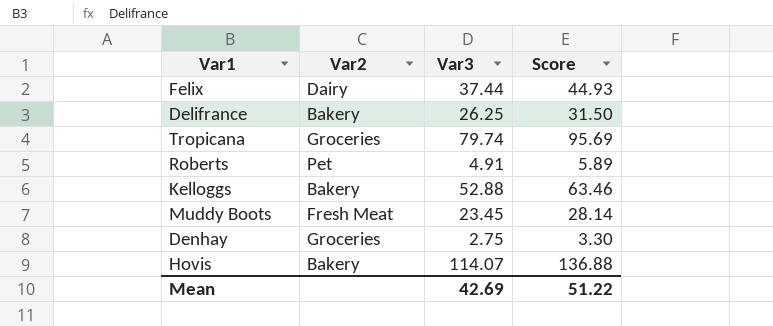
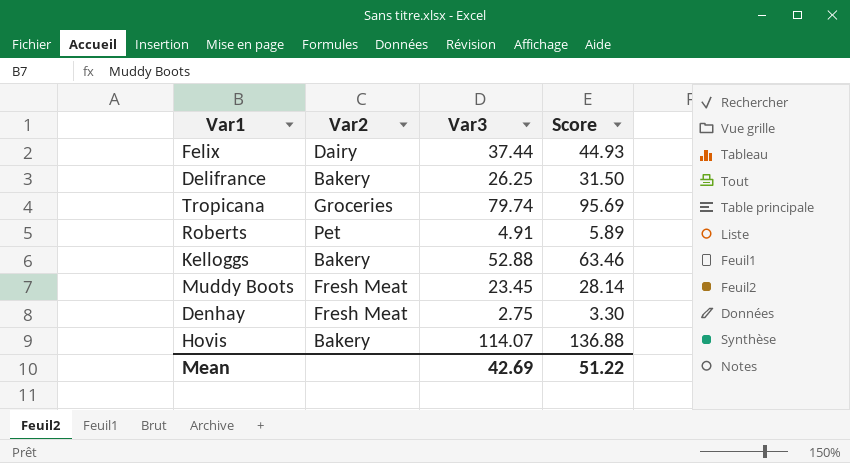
Denhay | Var2: Groceries -> Fresh Meat

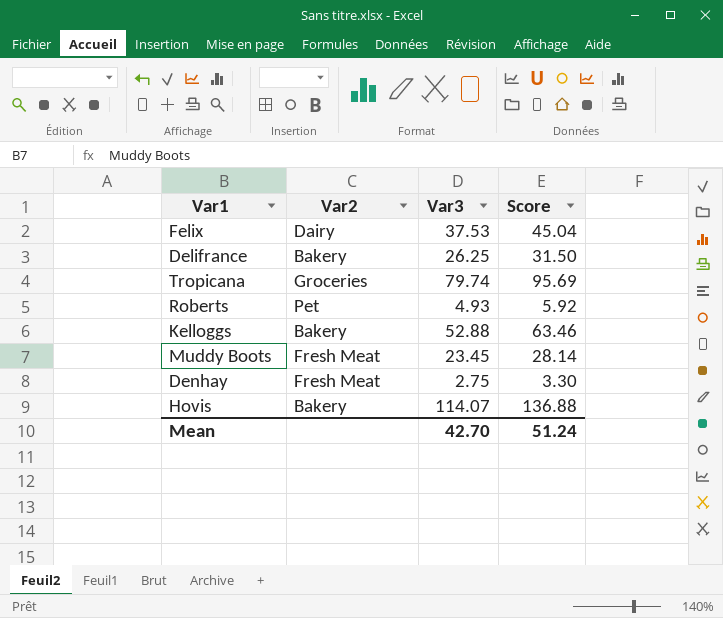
Felix | Var3: 37.44 -> 37.53
Felix | Score: 44.93 -> 45.04
Roberts | Var3: 4.91 -> 4.93
Roberts | Score: 5.89 -> 5.92
Mean | Var3: 42.69 -> 42.70
Mean | Score: 51.22 -> 51.24

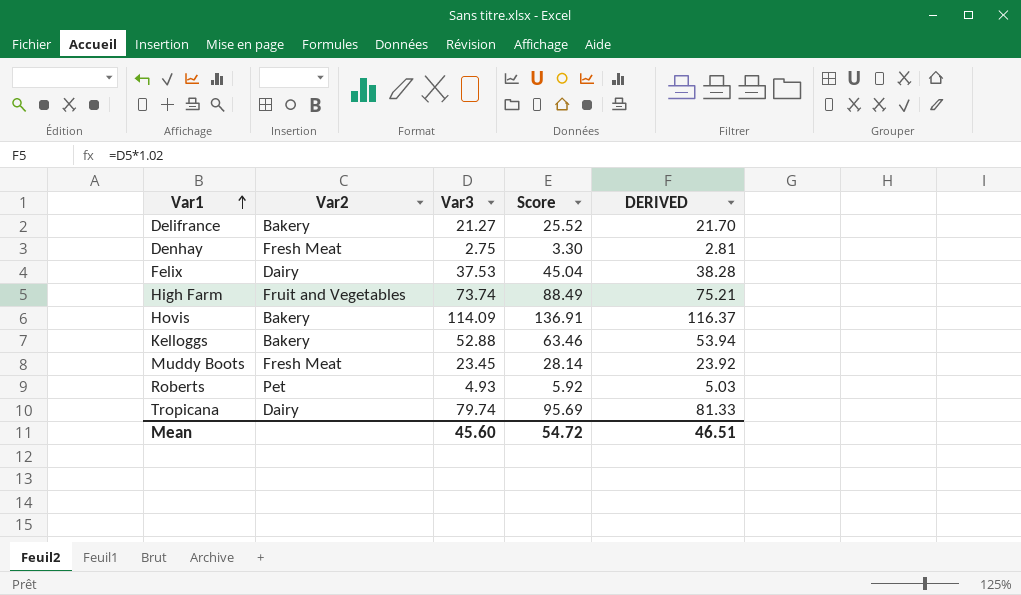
row order: none -> Var1 ascending
column DERIVED | formula: none -> [Var3] * 1.02
Delifrance | Var3: 26.25 -> 21.27
Delifrance | Score: 31.50 -> 25.52
row High Farm: none -> Fruit and Vegetables | 73.74 | 88.49 | 75.21
Hovis | Var3: 114.07 -> 114.09
Hovis | Score: 136.88 -> 136.91
Tropicana | Var2: Groceries -> Dairy
Mean | Var3: 42.70 -> 45.60
Mean | Score: 51.24 -> 54.72

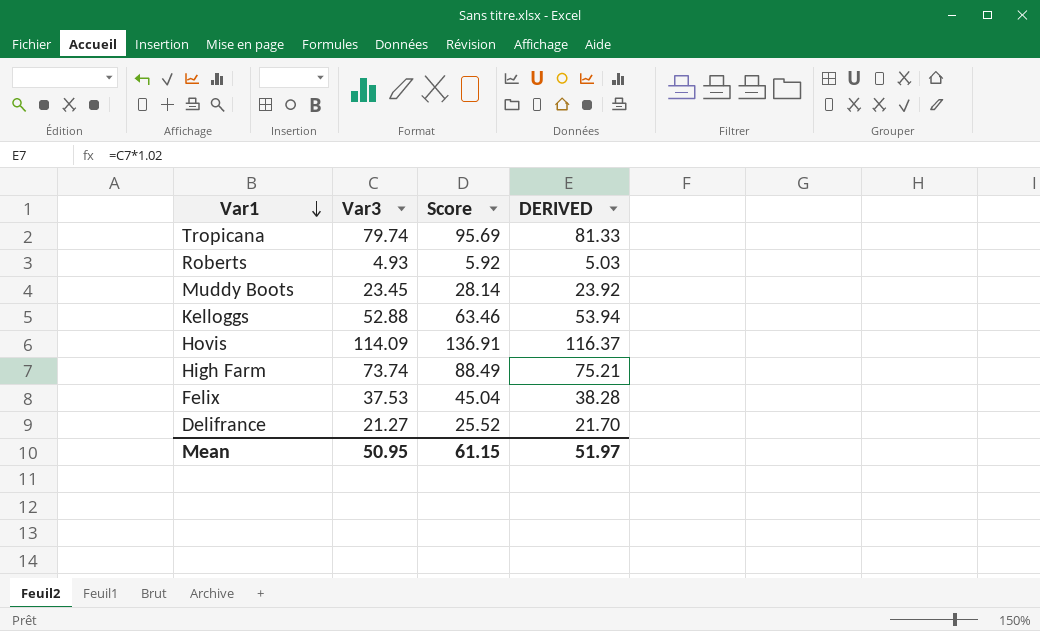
row order: Var1 ascending -> Var1 descending
column Var2 | position: 2 -> none
row Denhay: Fresh Meat | 2.75 | 3.30 | 2.81 -> none
Mean | Var3: 45.60 -> 50.95
Mean | Score: 54.72 -> 61.15
Mean | DERIVED: 46.51 -> 51.97

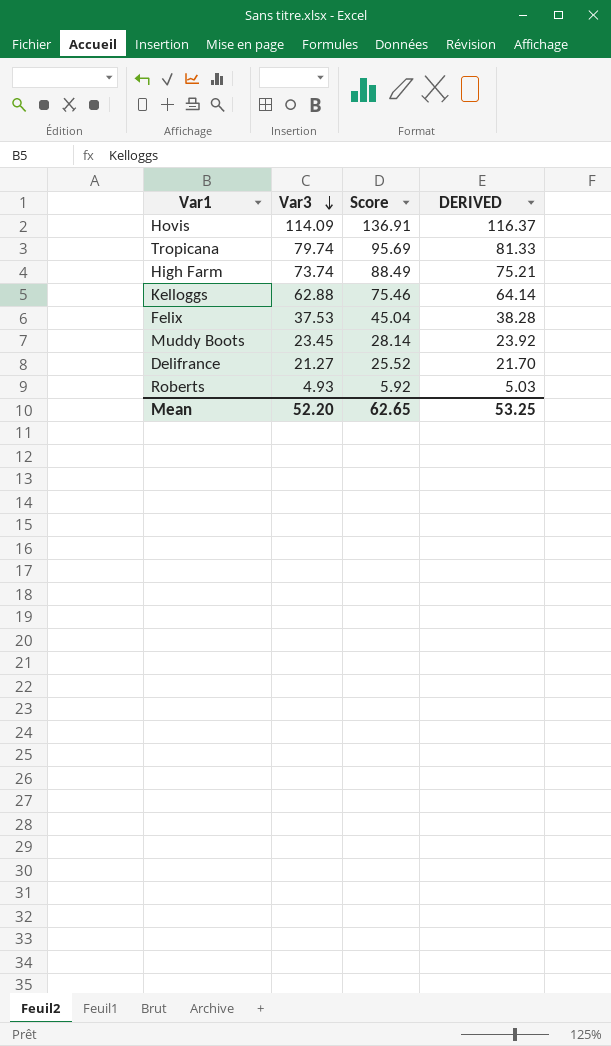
row order: Var1 descending -> Var3 descending
Kelloggs | Var3: 52.88 -> 62.88
Kelloggs | Score: 63.46 -> 75.46
Kelloggs | DERIVED: 53.94 -> 64.14
Mean | Var3: 50.95 -> 52.20
Mean | Score: 61.15 -> 62.65
Mean | DERIVED: 51.97 -> 53.25

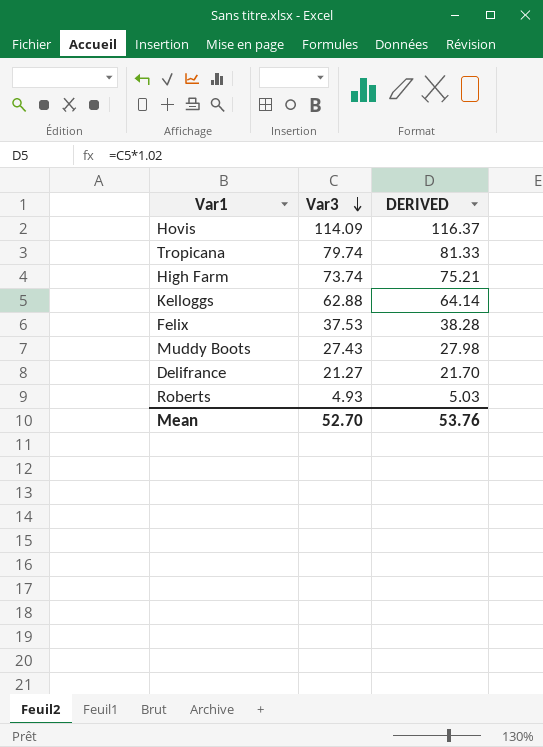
column Score | formula: [Var3] * 1.2 -> none
Muddy Boots | Var3: 23.45 -> 27.43
Muddy Boots | DERIVED: 23.92 -> 27.98
Mean | Var3: 52.20 -> 52.70
Mean | DERIVED: 53.25 -> 53.76

